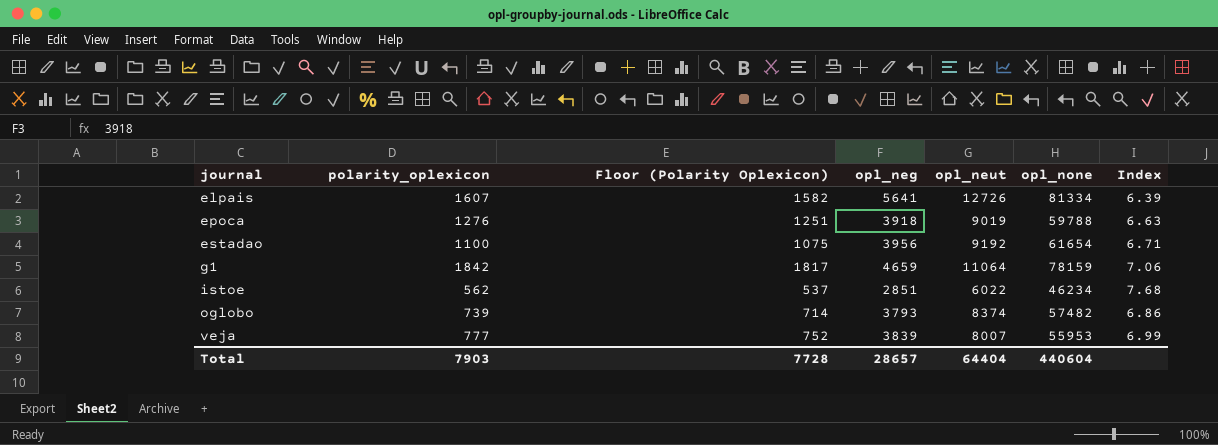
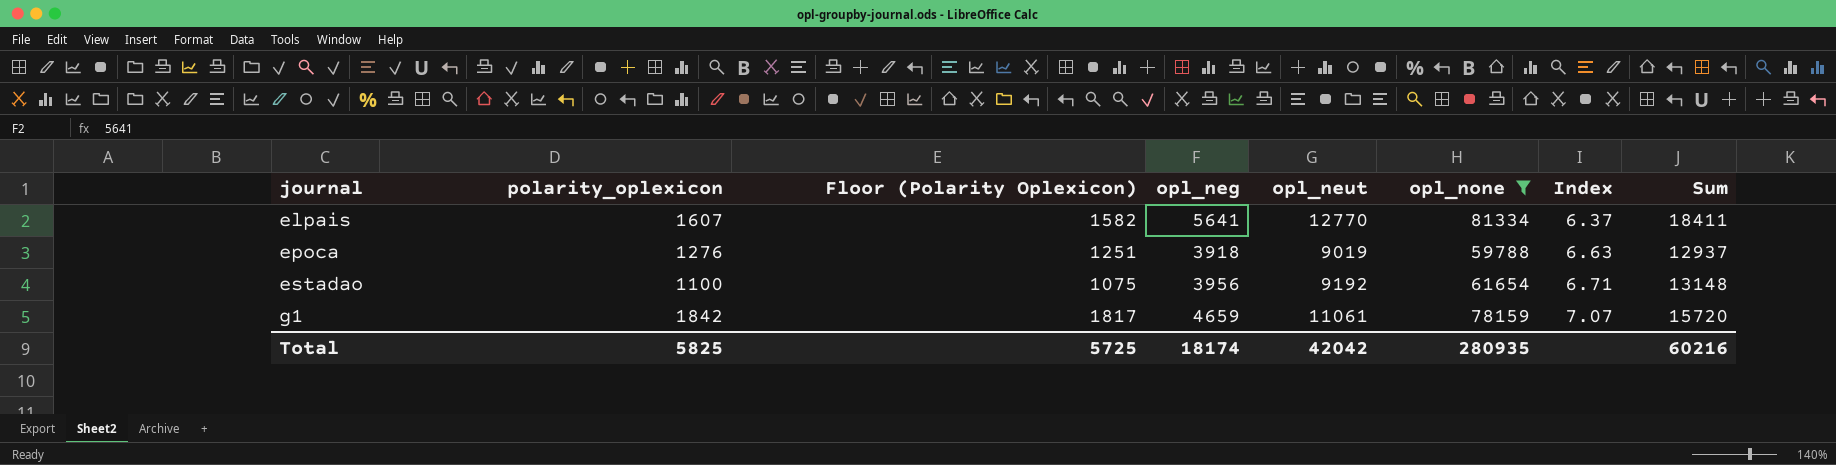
filter: none -> opl_none >= 59788
column Sum | formula: none -> [opl_neg] + [opl_neut]
elpais | opl_neut: 12726 -> 12770
elpais | Index: 6.39 -> 6.37
g1 | opl_neut: 11064 -> 11061
g1 | Index: 7.06 -> 7.07
Total | polarity_oplexicon: 7903 -> 5825
Total | Floor (Polarity Oplexicon): 7728 -> 5725
Total | opl_neg: 28657 -> 18174
Total | opl_neut: 64404 -> 42042
Total | opl_none: 440604 -> 280935

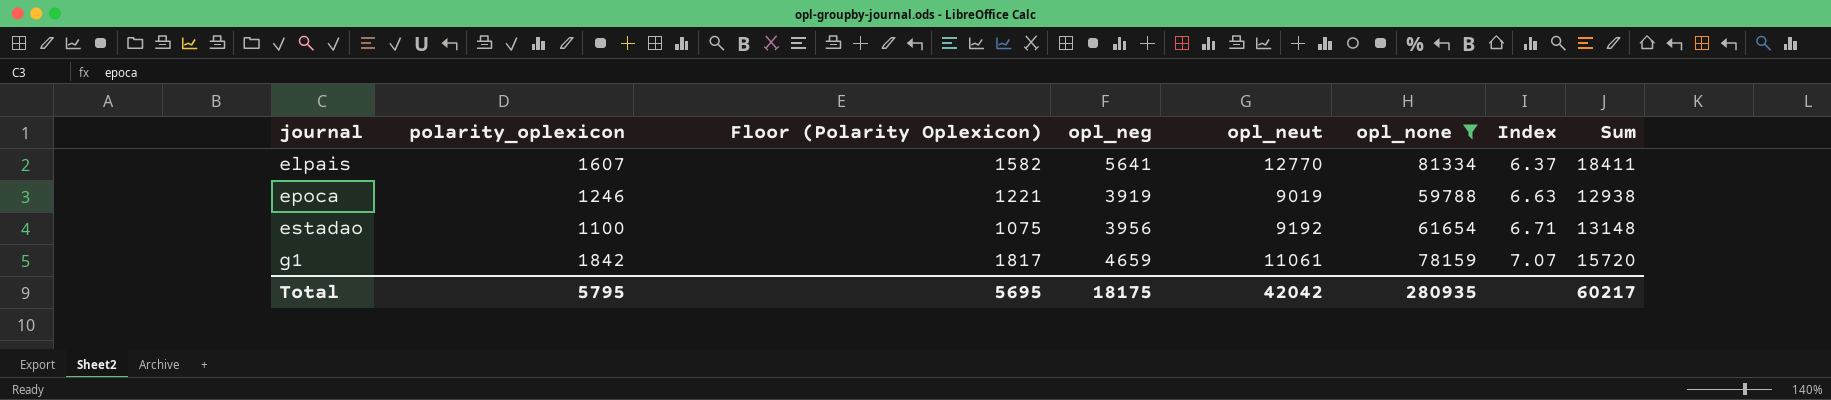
epoca | polarity_oplexicon: 1276 -> 1246
epoca | Floor (Polarity Oplexicon): 1251 -> 1221
epoca | opl_neg: 3918 -> 3919
epoca | Sum: 12937 -> 12938
Total | polarity_oplexicon: 5825 -> 5795
Total | Floor (Polarity Oplexicon): 5725 -> 5695
Total | opl_neg: 18174 -> 18175
Total | Sum: 60216 -> 60217

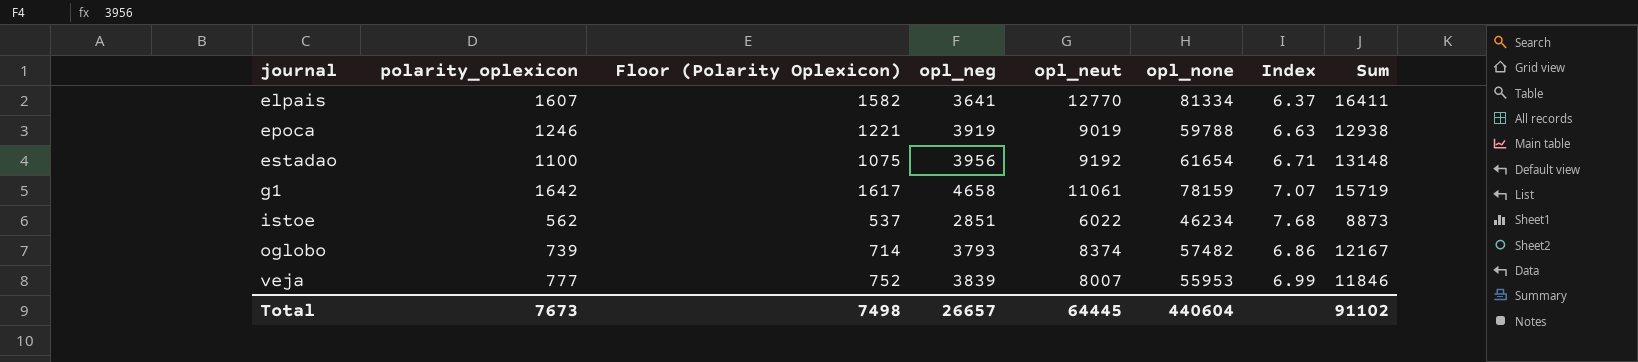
filter: opl_none >= 59788 -> none
elpais | opl_neg: 5641 -> 3641
elpais | Sum: 18411 -> 16411
g1 | polarity_oplexicon: 1842 -> 1642
g1 | Floor (Polarity Oplexicon): 1817 -> 1617
g1 | opl_neg: 4659 -> 4658
g1 | Sum: 15720 -> 15719
Total | polarity_oplexicon: 5795 -> 7673
Total | Floor (Polarity Oplexicon): 5695 -> 7498
Total | opl_neg: 18175 -> 26657
Total | opl_neut: 42042 -> 64445
Total | opl_none: 280935 -> 440604
Total | Sum: 60217 -> 91102

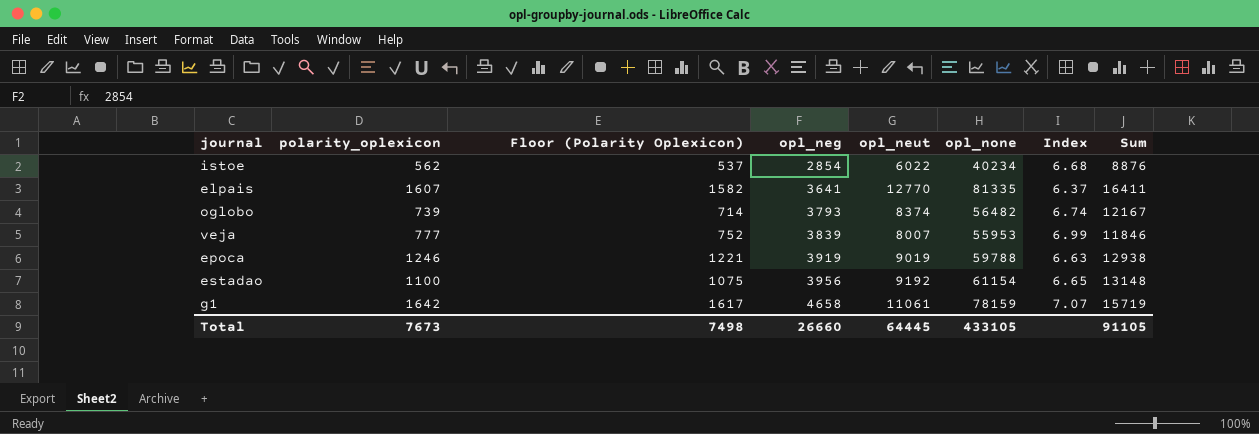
row order: journal ascending -> opl_neg ascending
istoe | opl_neg: 2851 -> 2854
istoe | opl_none: 46234 -> 40234
istoe | Index: 7.68 -> 6.68
istoe | Sum: 8873 -> 8876
elpais | opl_none: 81334 -> 81335
oglobo | opl_none: 57482 -> 56482
oglobo | Index: 6.86 -> 6.74
estadao | opl_none: 61654 -> 61154
estadao | Index: 6.71 -> 6.65
Total | opl_neg: 26657 -> 26660
Total | opl_none: 440604 -> 433105
Total | Sum: 91102 -> 91105

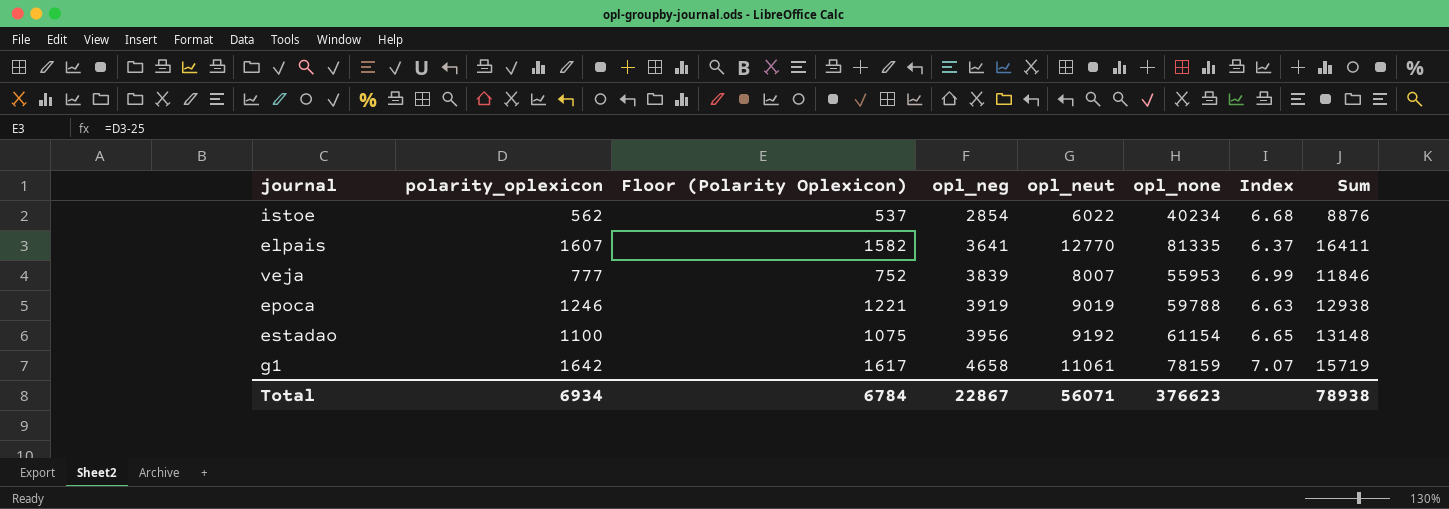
row oglobo: 739 | 714 | 3793 | 8374 | 56482 | 6.74 | 12167 -> none
Total | polarity_oplexicon: 7673 -> 6934
Total | Floor (Polarity Oplexicon): 7498 -> 6784
Total | opl_neg: 26660 -> 22867
Total | opl_neut: 64445 -> 56071
Total | opl_none: 433105 -> 376623
Total | Sum: 91105 -> 78938

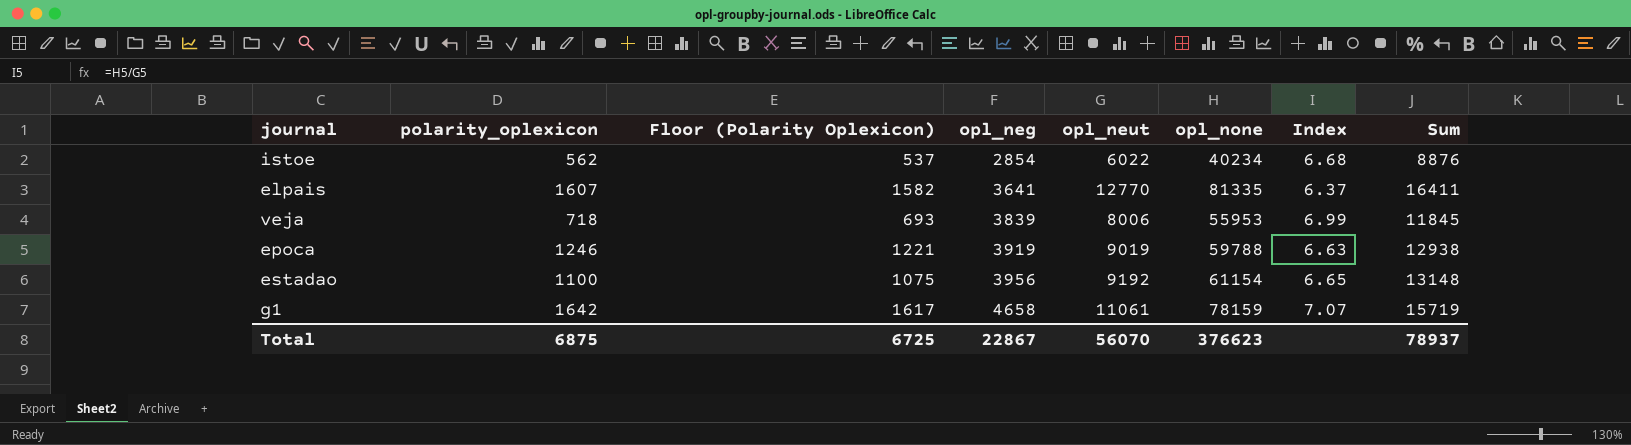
veja | polarity_oplexicon: 777 -> 718
veja | Floor (Polarity Oplexicon): 752 -> 693
veja | opl_neut: 8007 -> 8006
veja | Sum: 11846 -> 11845
Total | polarity_oplexicon: 6934 -> 6875
Total | Floor (Polarity Oplexicon): 6784 -> 6725
Total | opl_neut: 56071 -> 56070
Total | Sum: 78938 -> 78937

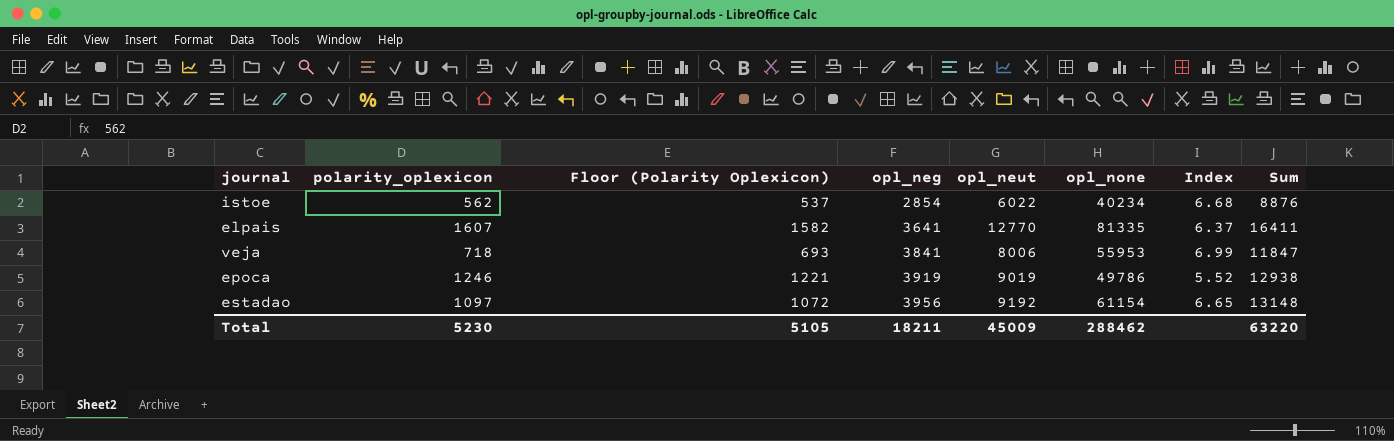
row g1: 1642 | 1617 | 4658 | 11061 | 78159 | 7.07 | 15719 -> none
veja | opl_neg: 3839 -> 3841
veja | Sum: 11845 -> 11847
epoca | opl_none: 59788 -> 49786
epoca | Index: 6.63 -> 5.52
estadao | polarity_oplexicon: 1100 -> 1097
estadao | Floor (Polarity Oplexicon): 1075 -> 1072
Total | polarity_oplexicon: 6875 -> 5230
Total | Floor (Polarity Oplexicon): 6725 -> 5105
Total | opl_neg: 22867 -> 18211
Total | opl_neut: 56070 -> 45009
Total | opl_none: 376623 -> 288462
Total | Sum: 78937 -> 63220

